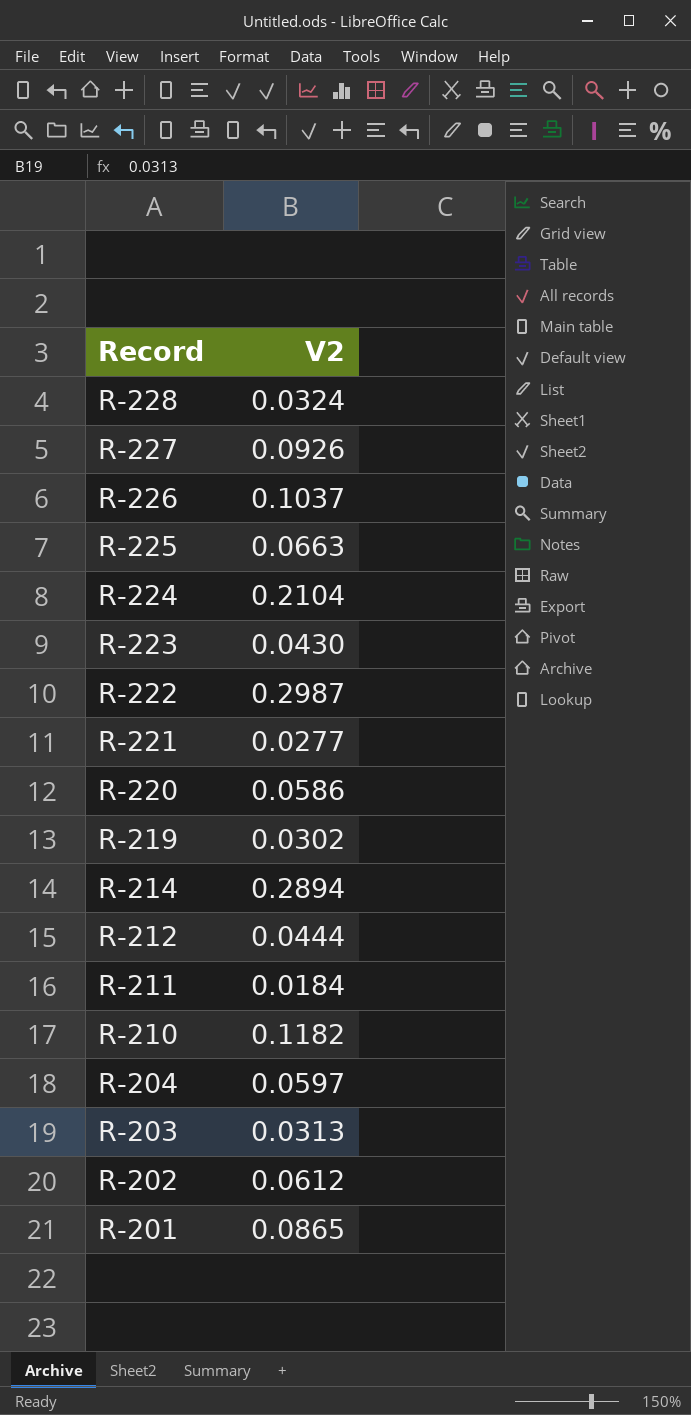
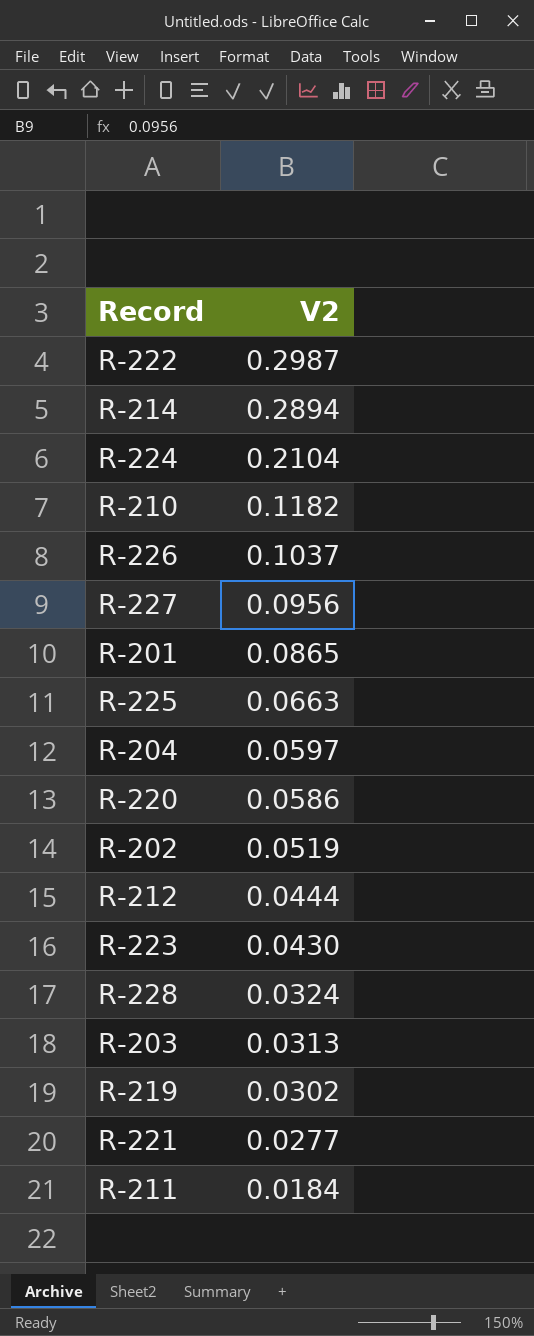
row order: Record descending -> V2 descending
R-227 | V2: 0.0926 -> 0.0956
R-202 | V2: 0.0612 -> 0.0519

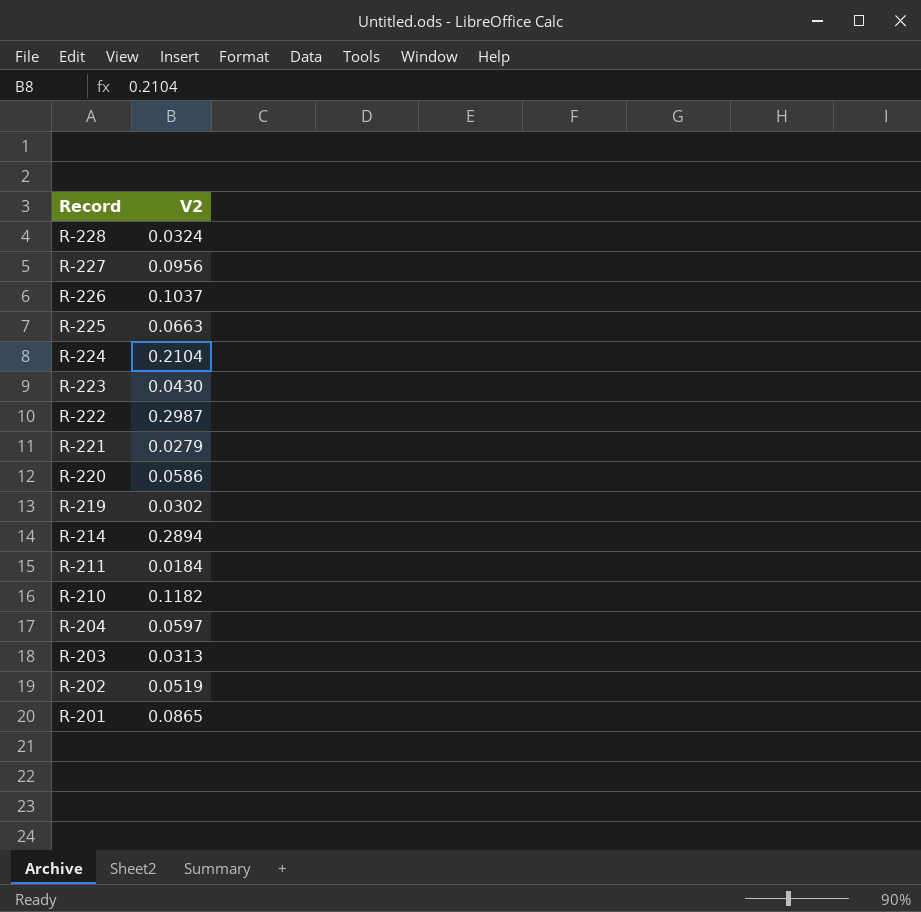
row order: V2 descending -> Record descending
row R-212: 0.0444 -> none
R-221 | V2: 0.0277 -> 0.0279

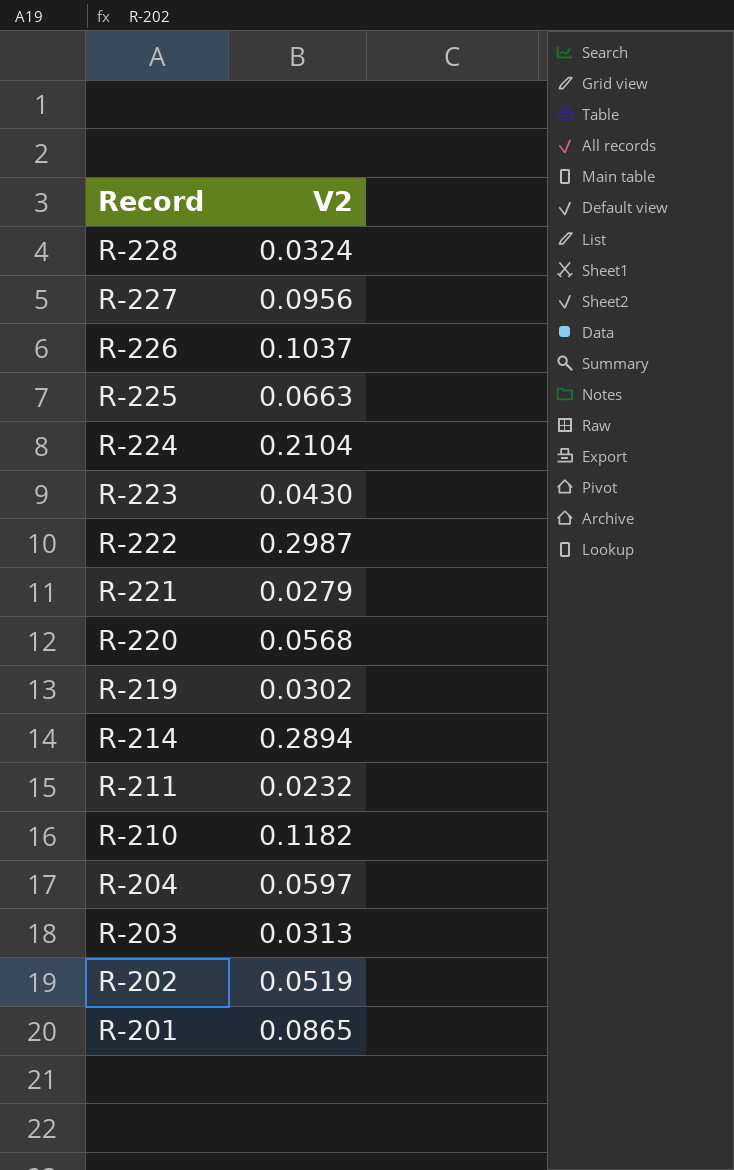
R-220 | V2: 0.0586 -> 0.0568
R-211 | V2: 0.0184 -> 0.0232

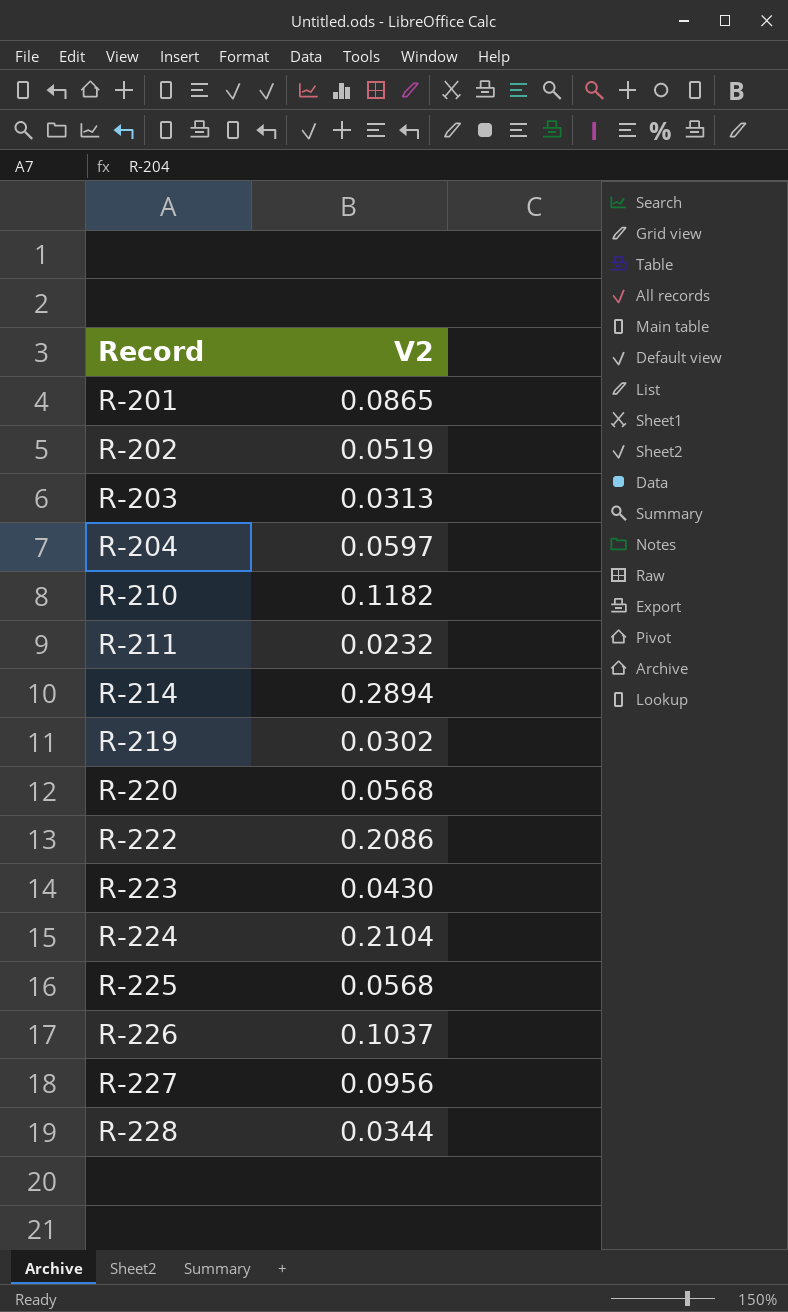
row order: Record descending -> Record ascending
row R-221: 0.0279 -> none
R-222 | V2: 0.2987 -> 0.2086
R-225 | V2: 0.0663 -> 0.0568
R-228 | V2: 0.0324 -> 0.0344

